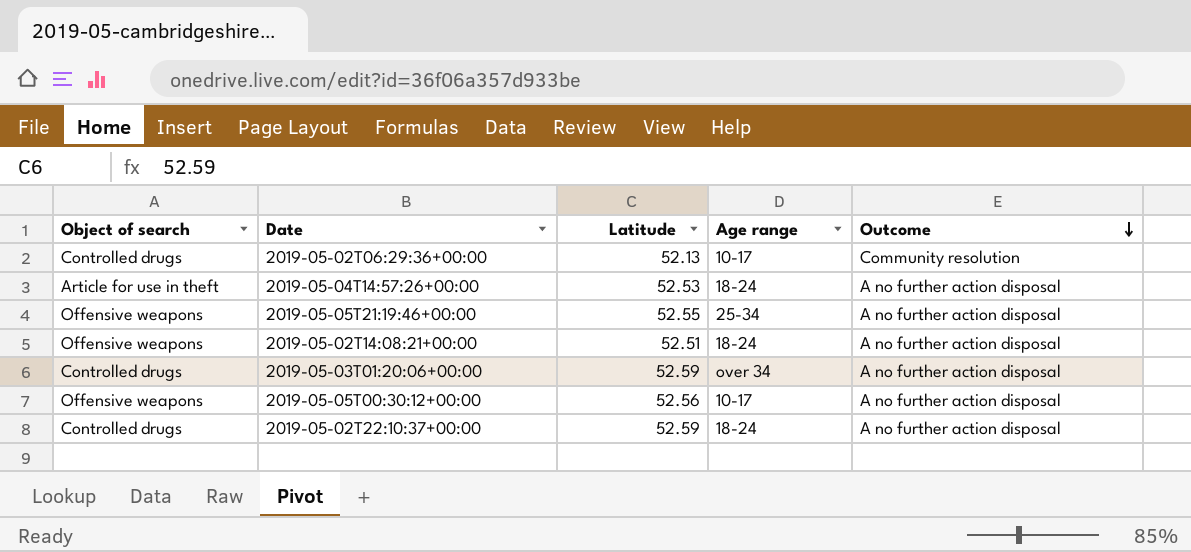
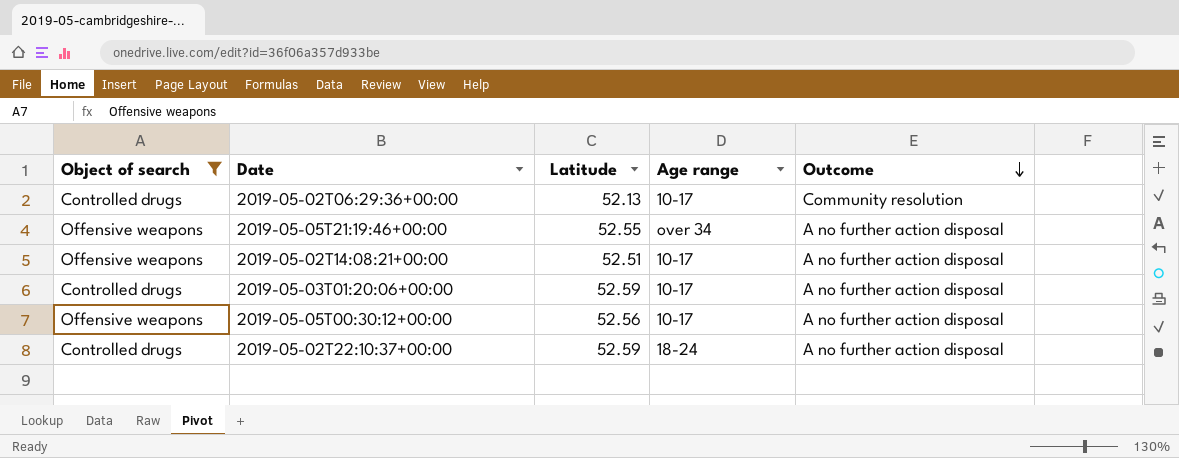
filter: none -> Object of search != Article for use in theft
2019-05-05T21:19:46+00:00 | Age range: 25-34 -> over 34
2019-05-02T14:08:21+00:00 | Age range: 18-24 -> 10-17
2019-05-03T01:20:06+00:00 | Age range: over 34 -> 10-17

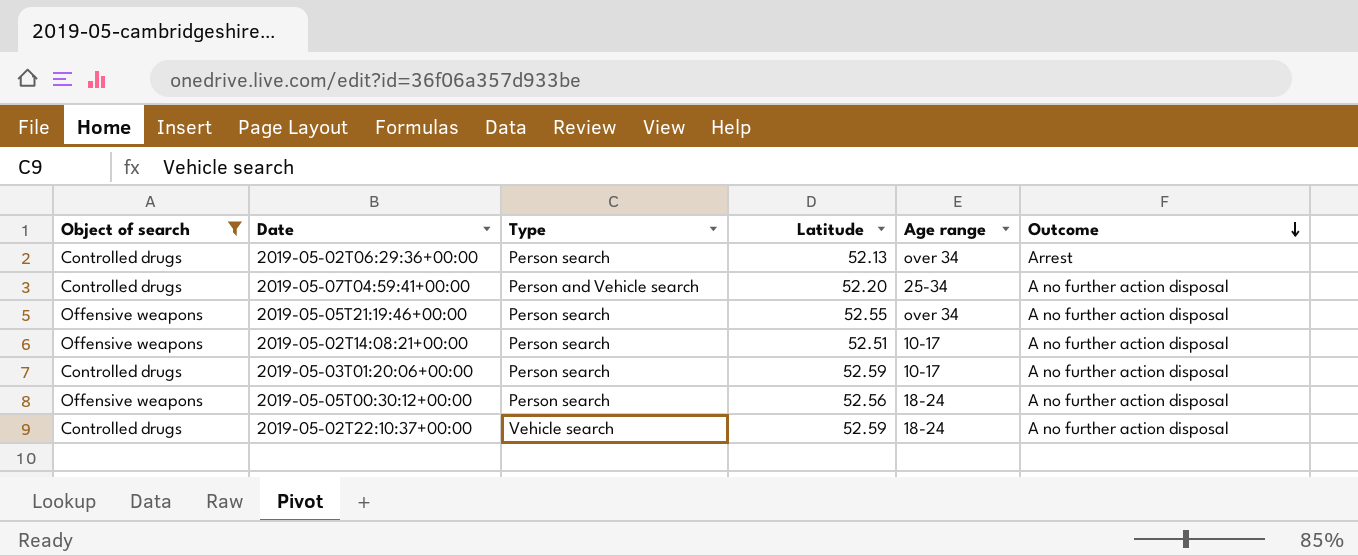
column Type | position: none -> 3
2019-05-02T06:29:36+00:00 | Age range: 10-17 -> over 34
2019-05-02T06:29:36+00:00 | Outcome: Community resolution -> Arrest
row 2019-05-07T04:59:41+00:00: none -> Controlled drugs | Person and Vehicle search | 52.20 | 25-34 | A no further action disposal
2019-05-05T00:30:12+00:00 | Age range: 10-17 -> 18-24

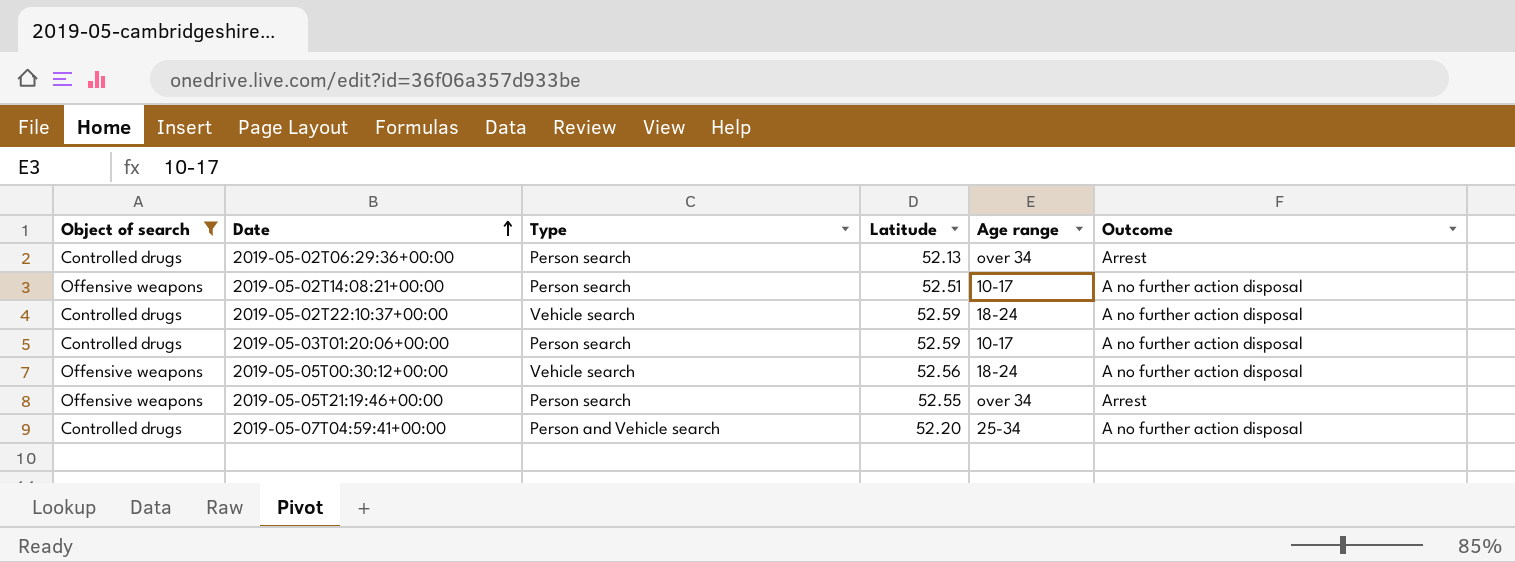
row order: Outcome descending -> Date ascending
2019-05-05T00:30:12+00:00 | Type: Person search -> Vehicle search
2019-05-05T21:19:46+00:00 | Outcome: A no further action disposal -> Arrest

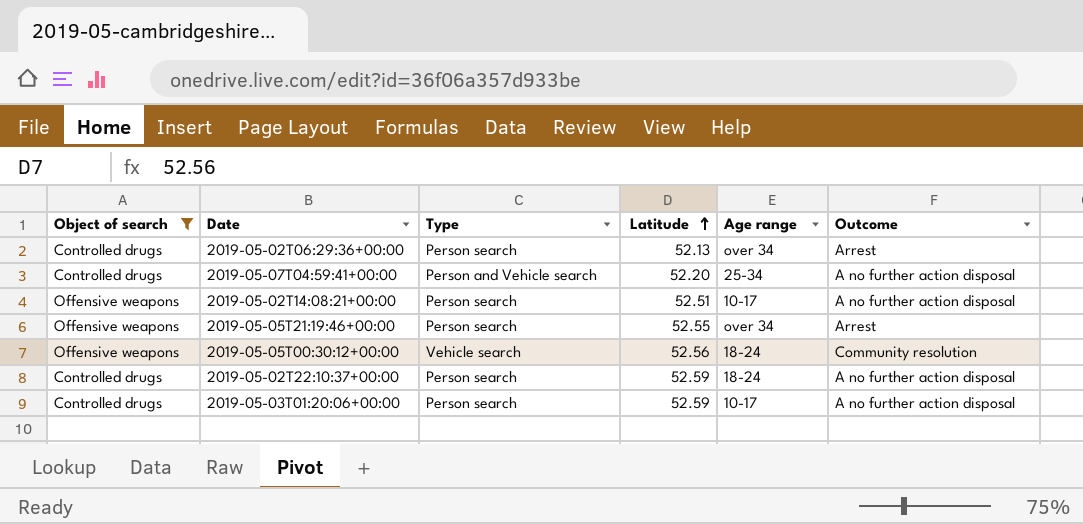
row order: Date ascending -> Latitude ascending
2019-05-05T00:30:12+00:00 | Outcome: A no further action disposal -> Community resolution
2019-05-02T22:10:37+00:00 | Type: Vehicle search -> Person search

